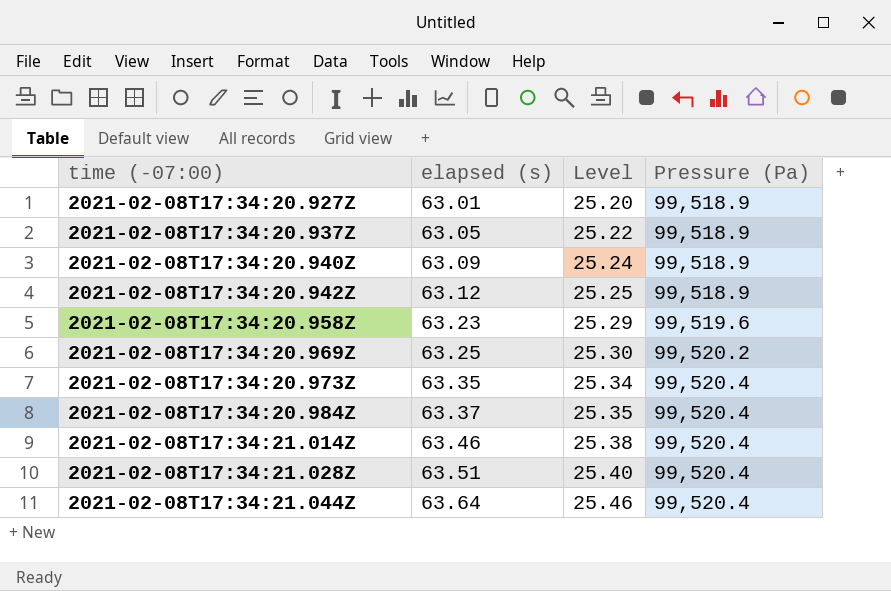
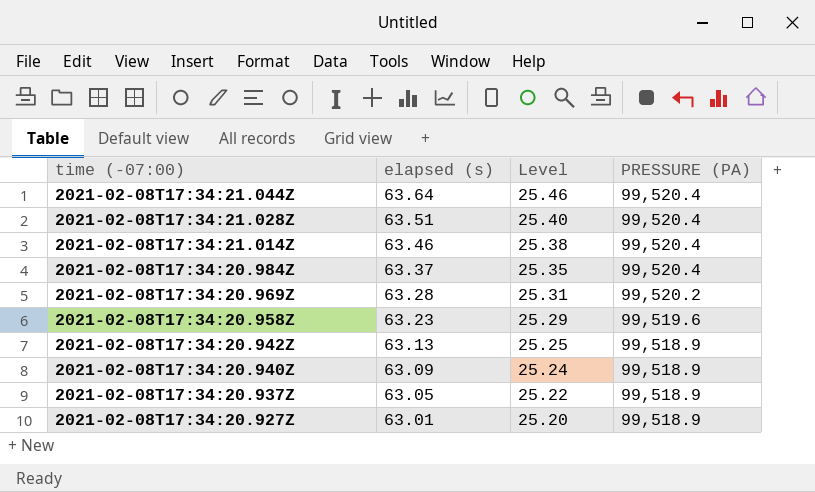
row order: time (-07:00) ascending -> time (-07:00) descending
column name: Pressure (Pa) -> PRESSURE (PA)
row 2021-02-08T17:34:20.973Z: 63.35 | 25.34 | 99,520.4 -> none
2021-02-08T17:34:20.969Z | elapsed (s): 63.25 -> 63.28
2021-02-08T17:34:20.969Z | Level: 25.30 -> 25.31
2021-02-08T17:34:20.942Z | elapsed (s): 63.12 -> 63.13

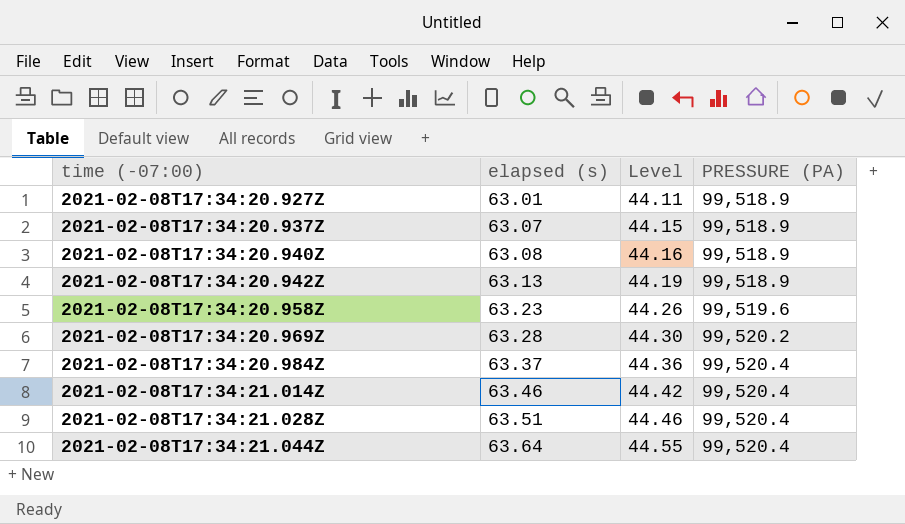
row order: time (-07:00) descending -> time (-07:00) ascending
column Level | formula: [elapsed (s)] * 0.4 -> [elapsed (s)] * 0.7
2021-02-08T17:34:20.937Z | elapsed (s): 63.05 -> 63.07
2021-02-08T17:34:20.940Z | elapsed (s): 63.09 -> 63.08

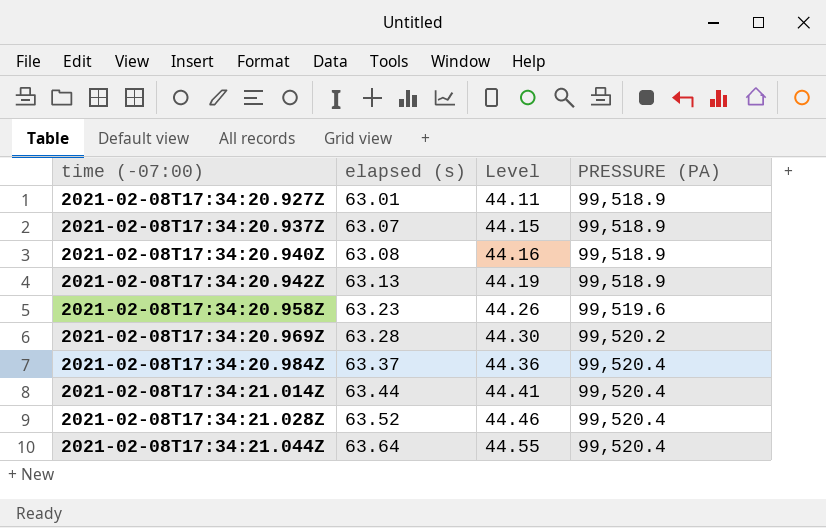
2021-02-08T17:34:21.014Z | elapsed (s): 63.46 -> 63.44
2021-02-08T17:34:21.014Z | Level: 44.42 -> 44.41
2021-02-08T17:34:21.028Z | elapsed (s): 63.51 -> 63.52

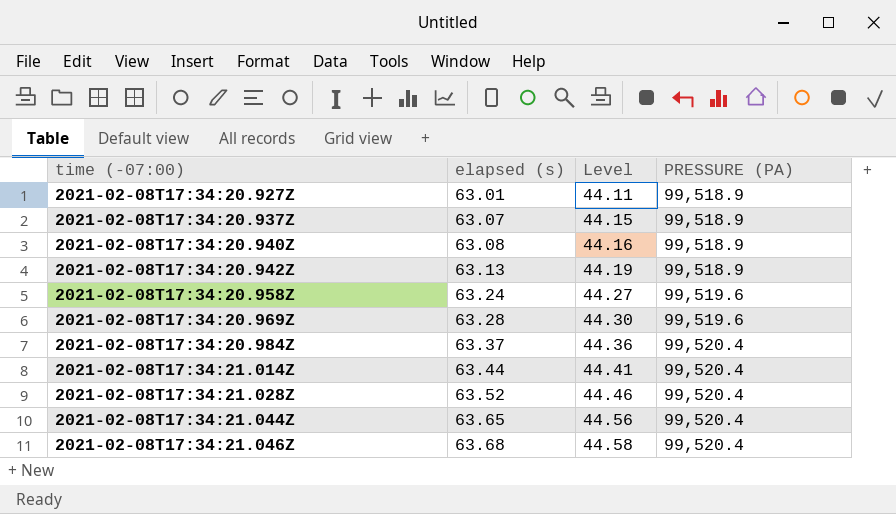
2021-02-08T17:34:20.958Z | elapsed (s): 63.23 -> 63.24
2021-02-08T17:34:20.958Z | Level: 44.26 -> 44.27
2021-02-08T17:34:20.969Z | PRESSURE (PA): 99,520.2 -> 99,519.6
2021-02-08T17:34:21.044Z | elapsed (s): 63.64 -> 63.65
2021-02-08T17:34:21.044Z | Level: 44.55 -> 44.56
row 2021-02-08T17:34:21.046Z: none -> 63.68 | 44.58 | 99,520.4

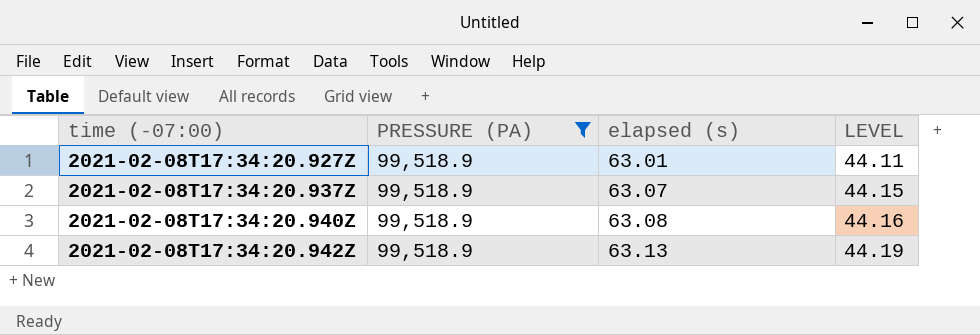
filter: none -> PRESSURE (PA) = 99,518.9
column PRESSURE (PA) | position: 4 -> 2
column name: Level -> LEVEL

